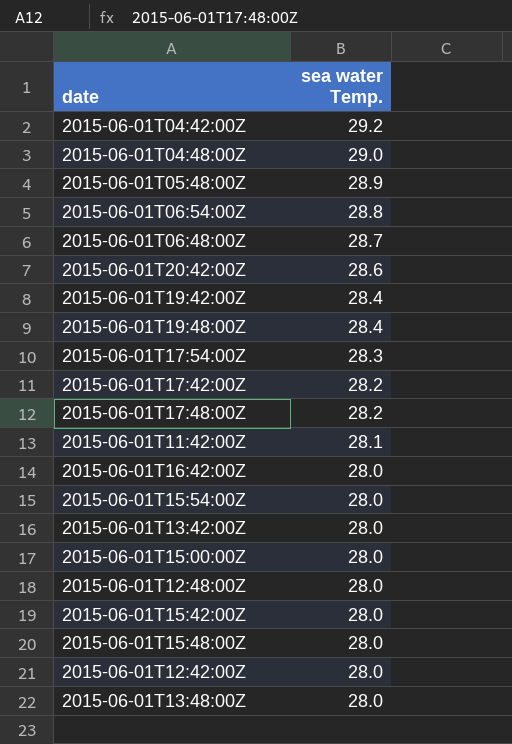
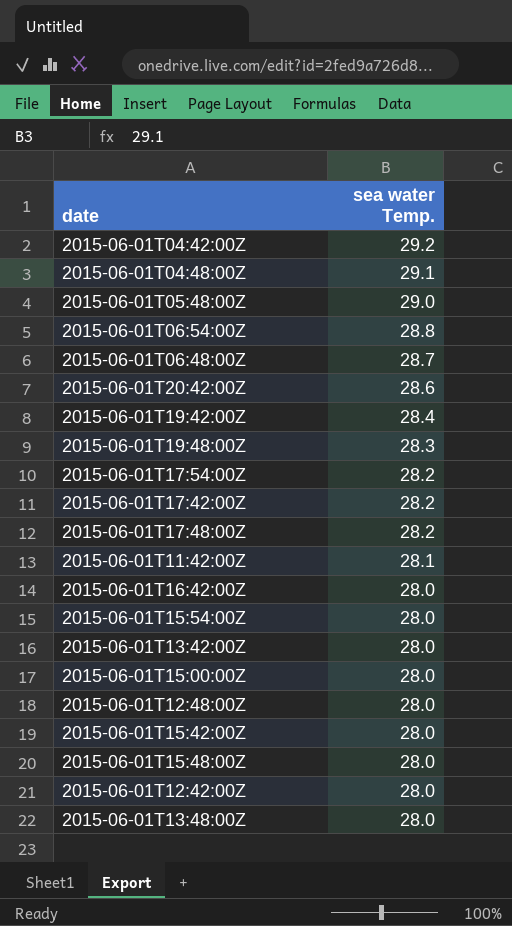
2015-06-01T04:48:00Z | sea water Temp.: 29.0 -> 29.1
2015-06-01T05:48:00Z | sea water Temp.: 28.9 -> 29.0
2015-06-01T19:48:00Z | sea water Temp.: 28.4 -> 28.3
2015-06-01T17:54:00Z | sea water Temp.: 28.3 -> 28.2

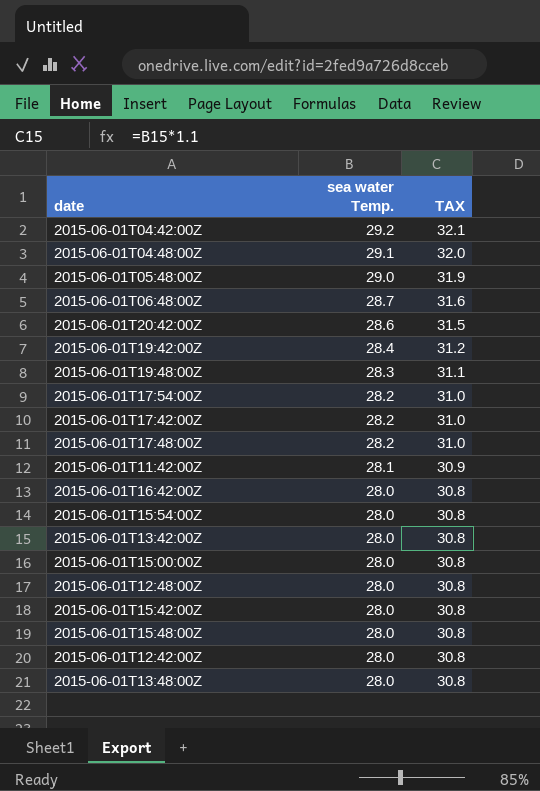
column TAX | formula: none -> [sea water Temp.] * 1.1
row 2015-06-01T06:54:00Z: 28.8 -> none

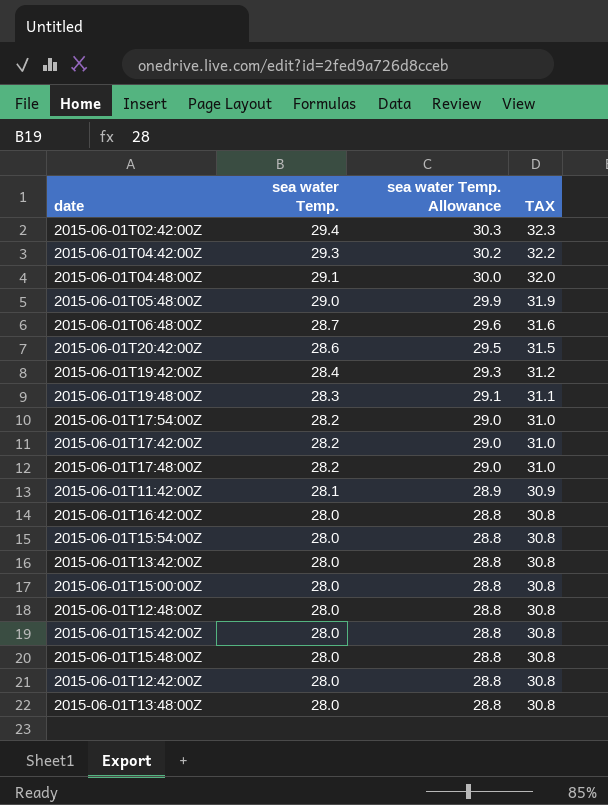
column sea water Temp. Allowance | formula: none -> [sea water Temp.] * 1.03
row 2015-06-01T02:42:00Z: none -> 29.4 | 30.3 | 32.3
2015-06-01T04:42:00Z | sea water Temp.: 29.2 -> 29.3
2015-06-01T04:42:00Z | TAX: 32.1 -> 32.2

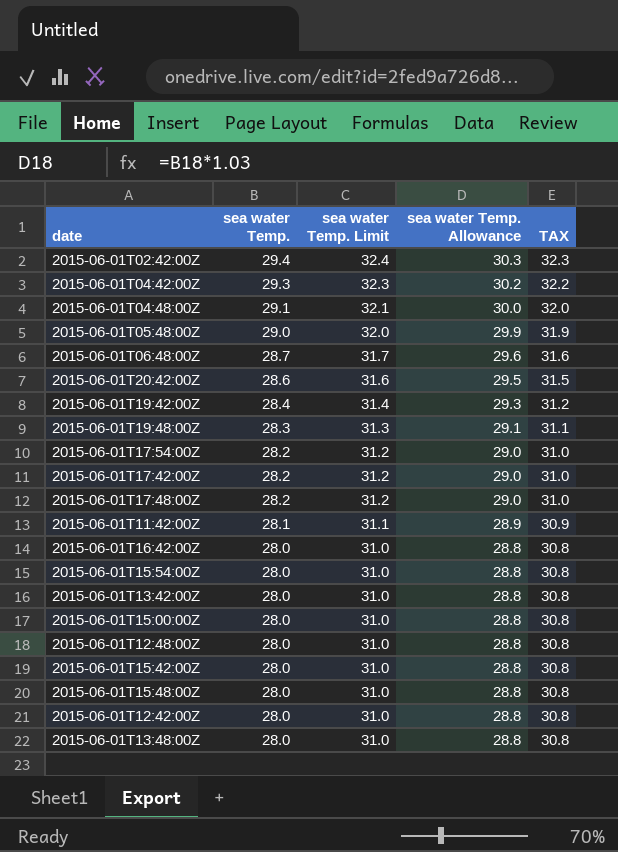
column sea water Temp. Limit | formula: none -> [sea water Temp.] + 3

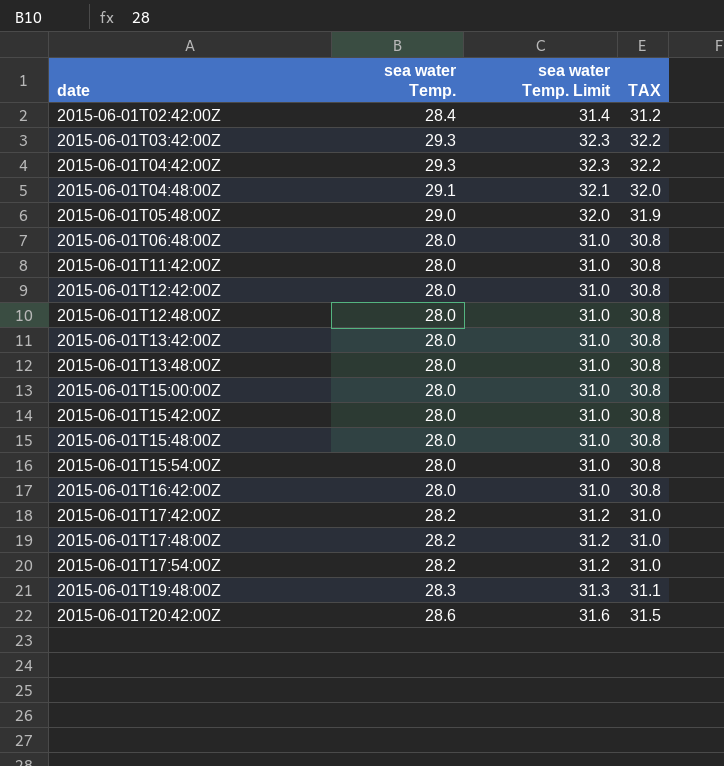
row order: sea water Temp. descending -> date ascending
column sea water Temp. Allowance | formula: [sea water Temp.] * 1.03 -> none
row 2015-06-01T19:42:00Z: 28.4 | 31.4 | 29.3 | 31.2 -> none
2015-06-01T02:42:00Z | sea water Temp.: 29.4 -> 28.4
2015-06-01T02:42:00Z | sea water Temp. Limit: 32.4 -> 31.4
2015-06-01T02:42:00Z | TAX: 32.3 -> 31.2
row 2015-06-01T03:42:00Z: none -> 29.3 | 32.3 | 32.2
2015-06-01T06:48:00Z | sea water Temp.: 28.7 -> 28.0
2015-06-01T06:48:00Z | sea water Temp. Limit: 31.7 -> 31.0
2015-06-01T06:48:00Z | TAX: 31.6 -> 30.8
2015-06-01T11:42:00Z | sea water Temp.: 28.1 -> 28.0
2015-06-01T11:42:00Z | sea water Temp. Limit: 31.1 -> 31.0
2015-06-01T11:42:00Z | TAX: 30.9 -> 30.8

